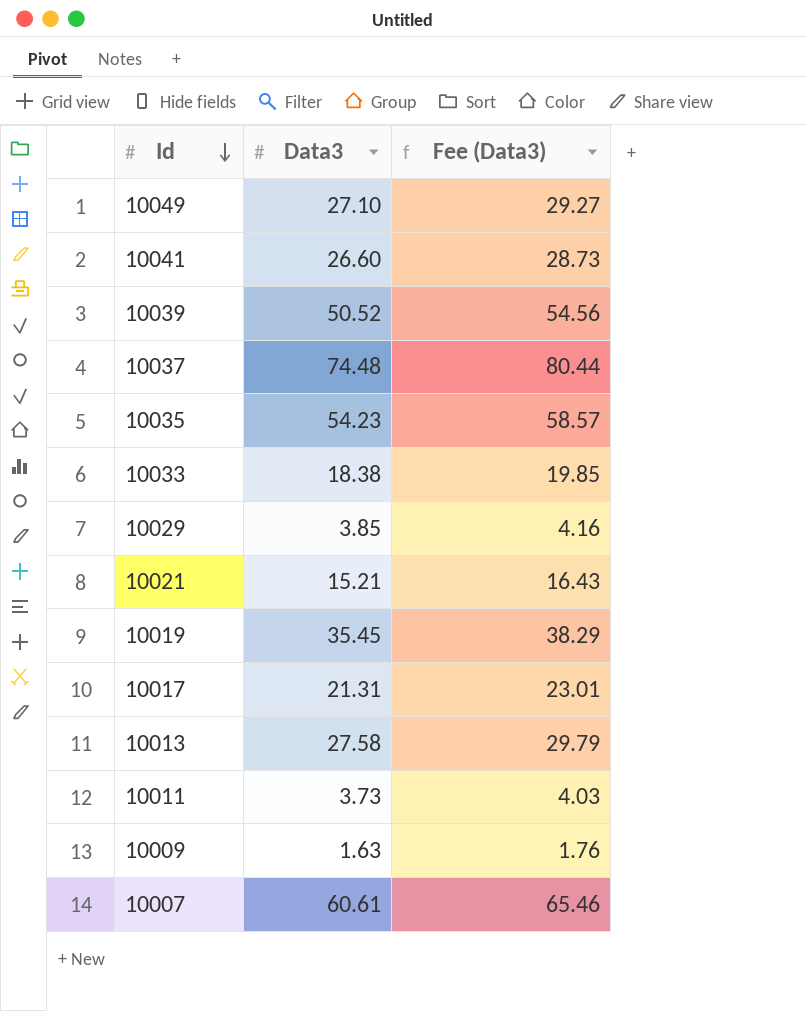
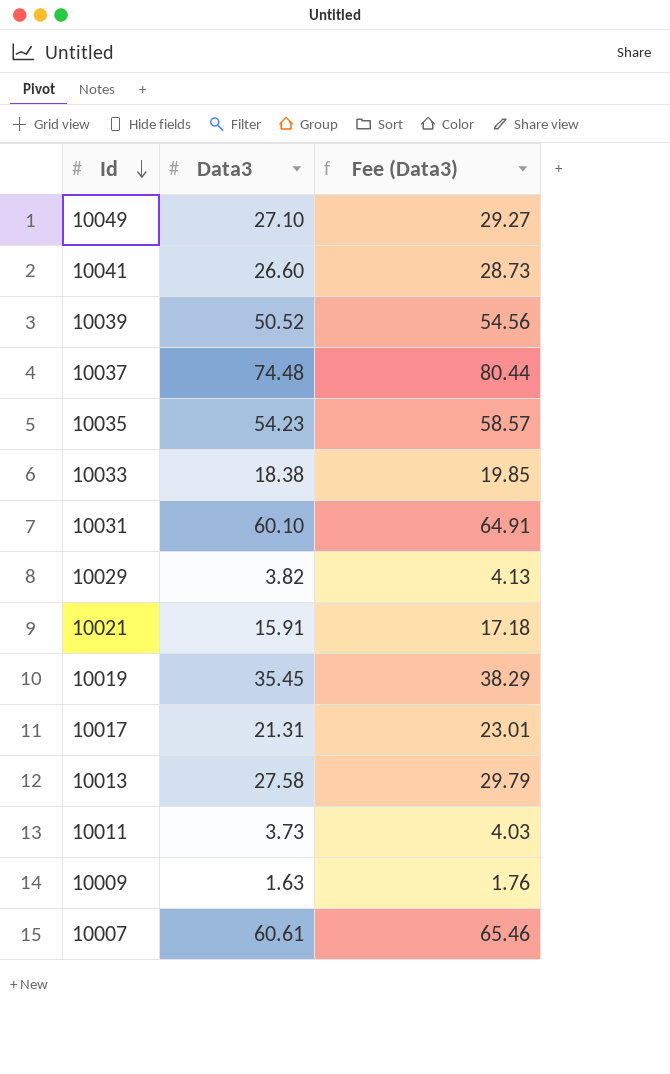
row 10031: none -> 60.10 | 64.91
10029 | Data3: 3.85 -> 3.82
10029 | Fee (Data3): 4.16 -> 4.13
10021 | Data3: 15.21 -> 15.91
10021 | Fee (Data3): 16.43 -> 17.18

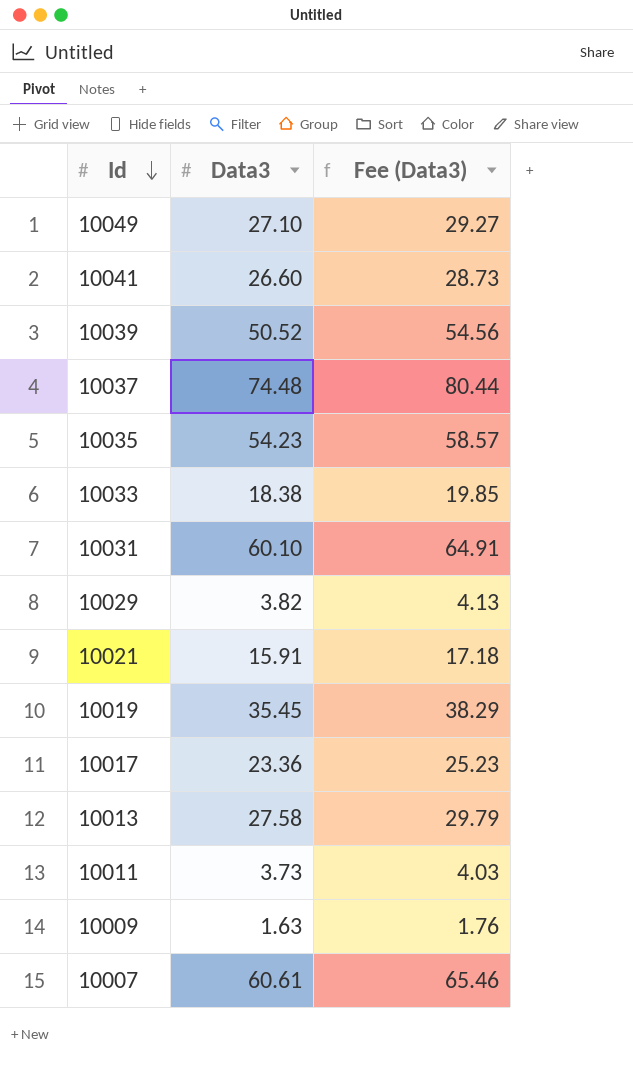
10017 | Data3: 21.31 -> 23.36
10017 | Fee (Data3): 23.01 -> 25.23

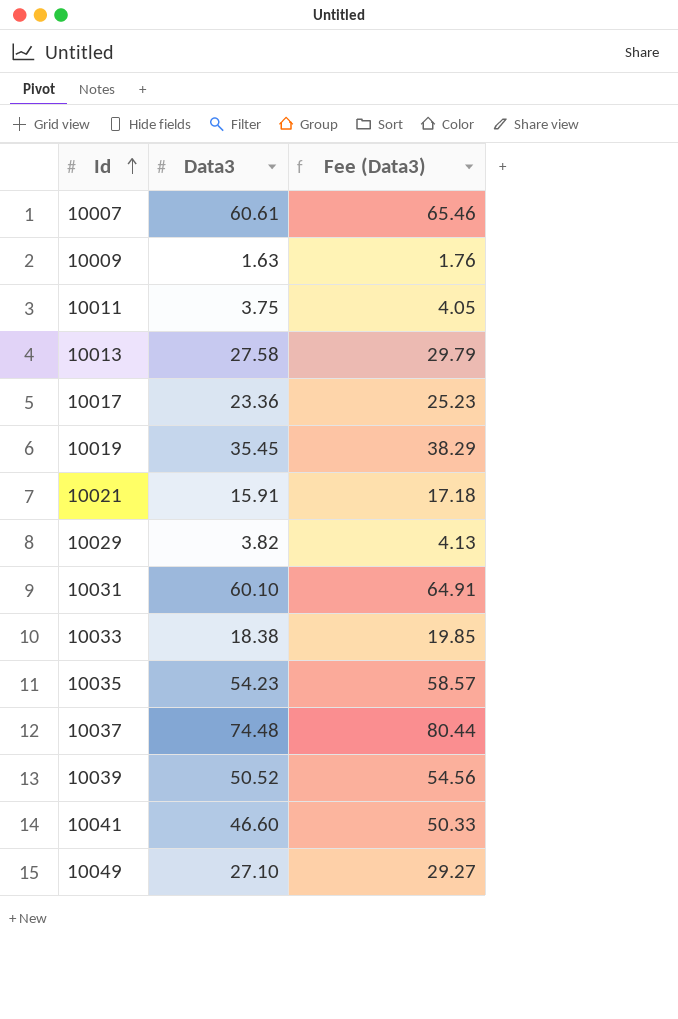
row order: Id descending -> Id ascending
10011 | Data3: 3.73 -> 3.75
10011 | Fee (Data3): 4.03 -> 4.05
10041 | Data3: 26.60 -> 46.60
10041 | Fee (Data3): 28.73 -> 50.33

